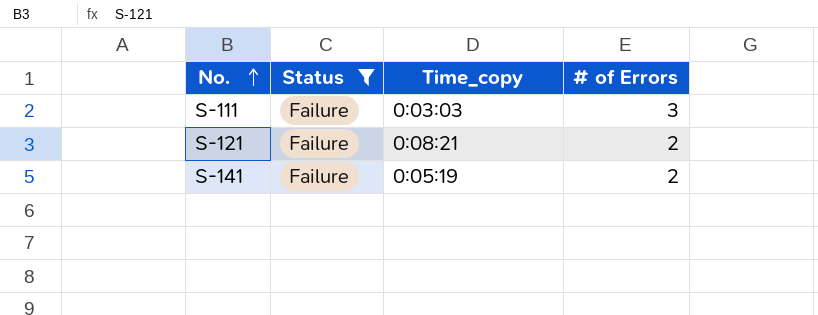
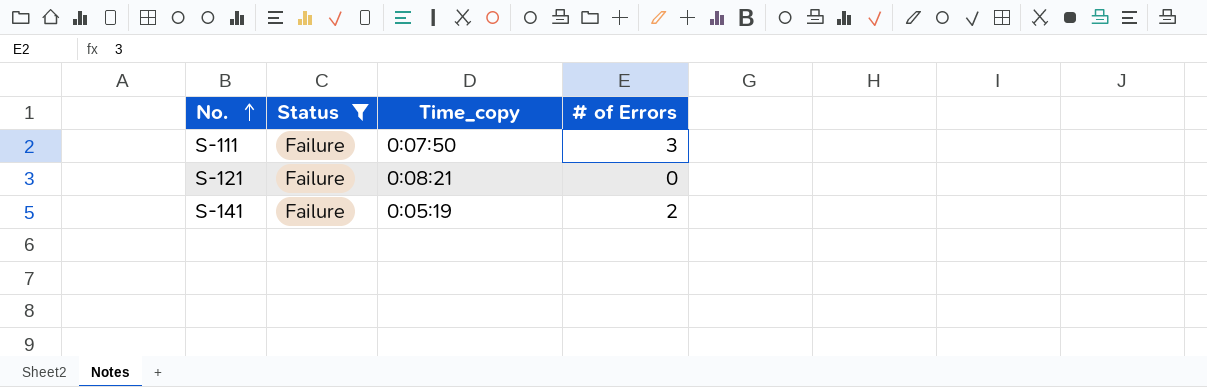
S-111 | Time_copy: 0:03:03 -> 0:07:50
S-121 | # of Errors: 2 -> 0

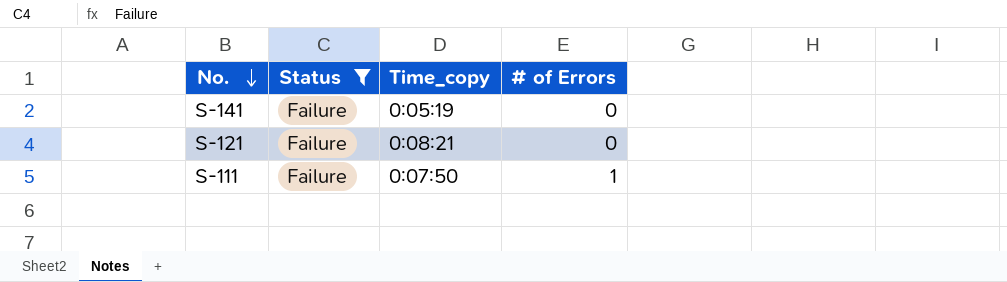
row order: No. ascending -> No. descending
S-141 | # of Errors: 2 -> 0
S-111 | # of Errors: 3 -> 1

